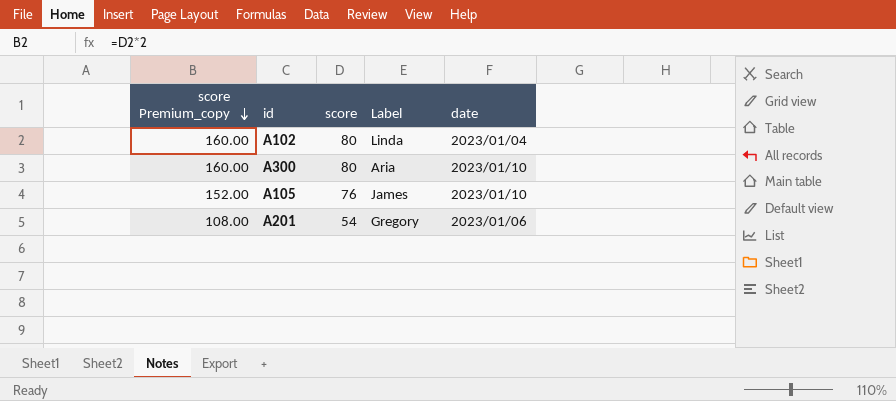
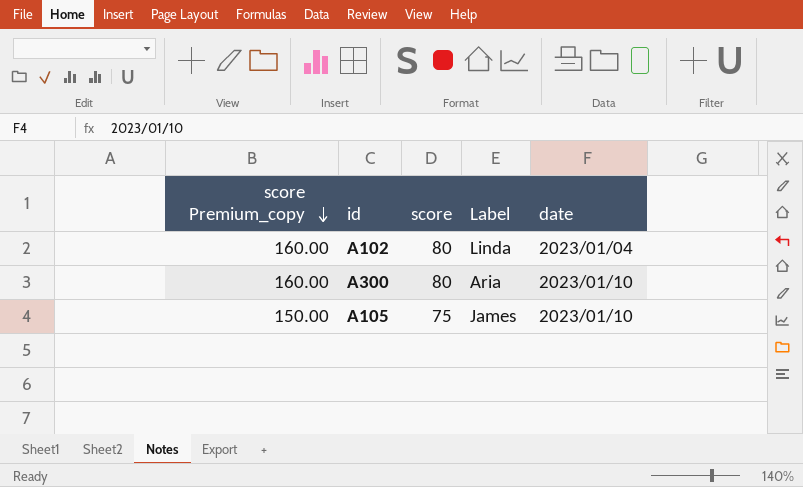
row A201: 108.00 | 54 | Gregory | 2023/01/06 -> none
A105 | score Premium_copy: 152.00 -> 150.00
A105 | score: 76 -> 75

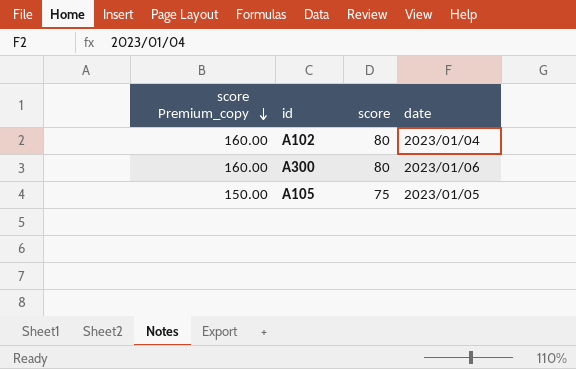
column Label | position: 4 -> none
A300 | date: 2023/01/10 -> 2023/01/06
A105 | date: 2023/01/10 -> 2023/01/05

